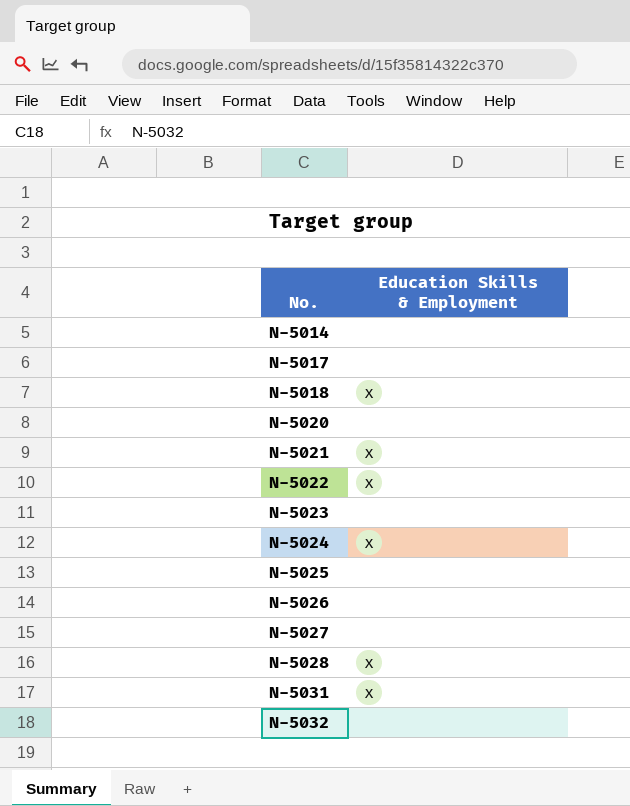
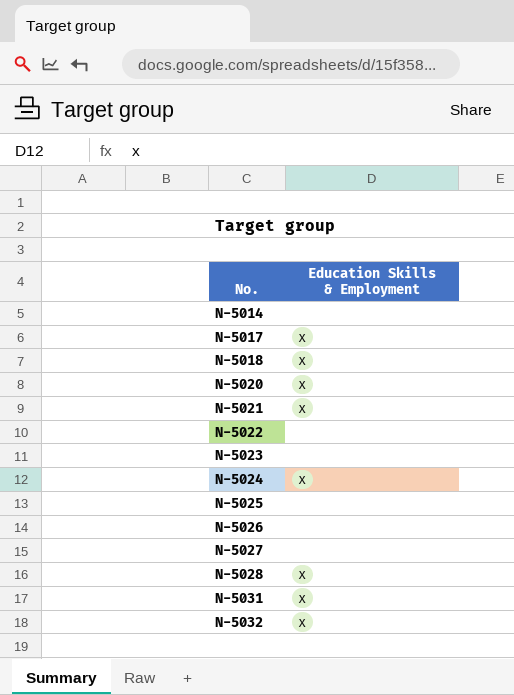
N-5017 | Education Skills & Employment: none -> x
N-5020 | Education Skills & Employment: none -> x
N-5022 | Education Skills & Employment: x -> none
N-5032 | Education Skills & Employment: none -> x

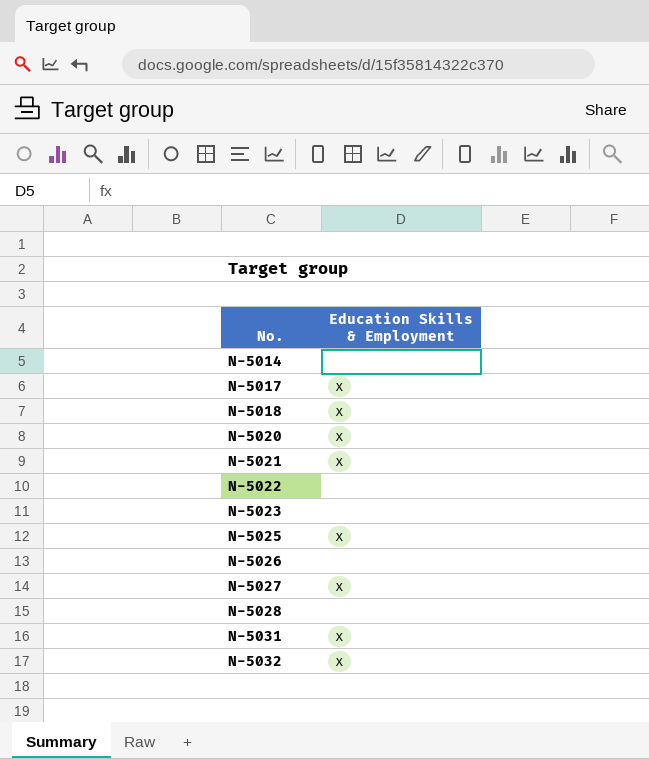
row N-5024: x -> none
N-5025 | Education Skills & Employment: none -> x
N-5027 | Education Skills & Employment: none -> x
N-5028 | Education Skills & Employment: x -> none

